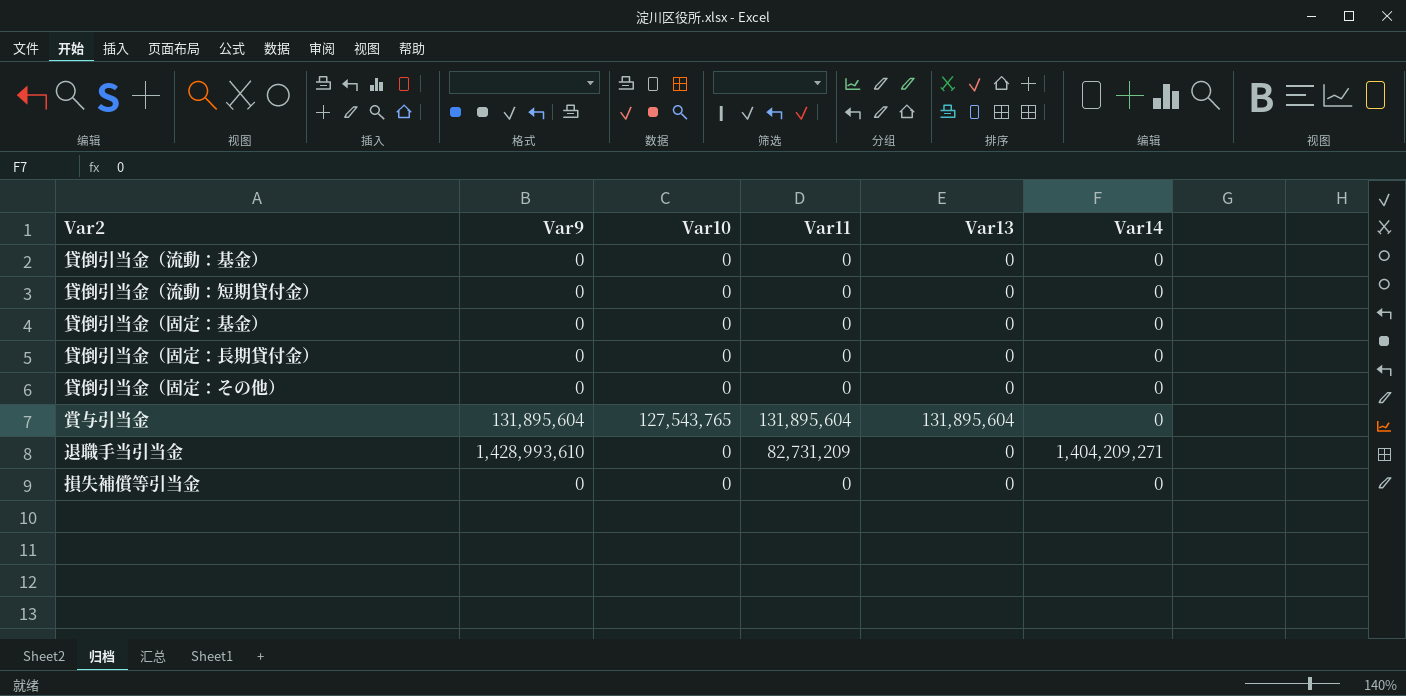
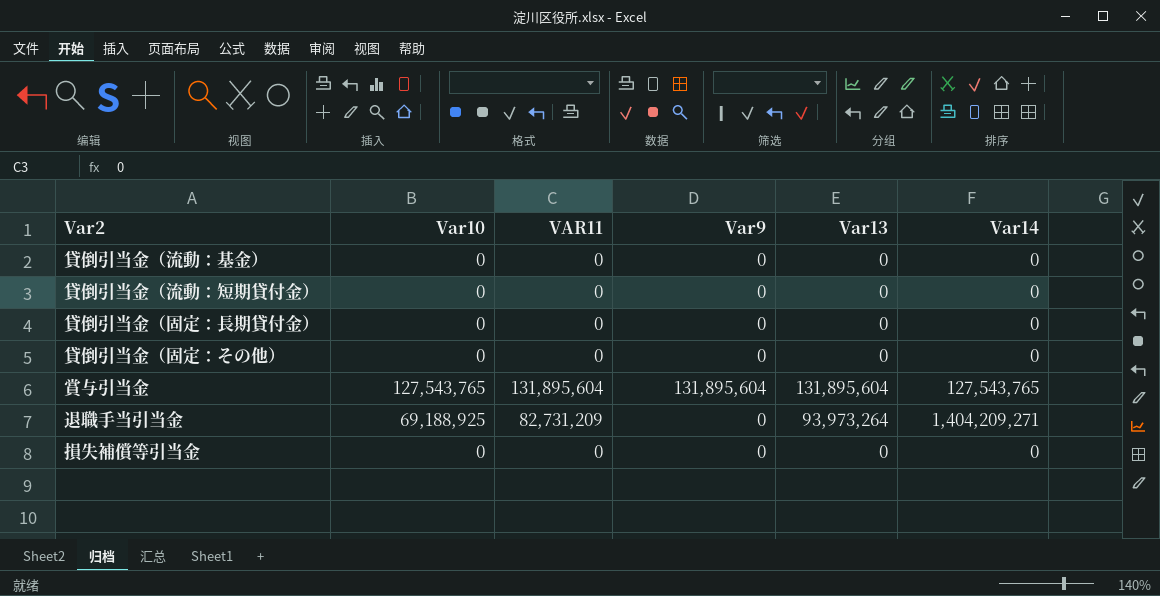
column name: Var11 -> VAR11
column Var9 | position: 2 -> 4
row 貸倒引当金（固定：基金）: 0 | 0 | 0 | 0 | 0 -> none
賞与引当金 | Var14: 0 -> 127,543,765
退職手当引当金 | Var10: 0 -> 69,188,925
退職手当引当金 | Var9: 1,428,993,610 -> 0
退職手当引当金 | Var13: 0 -> 93,973,264

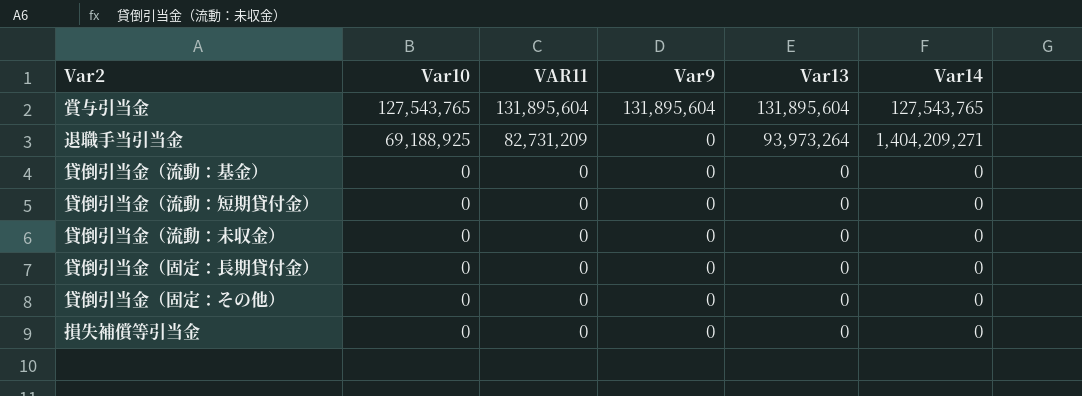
row order: none -> Var10 descending
row 貸倒引当金（流動：未収金）: none -> 0 | 0 | 0 | 0 | 0

